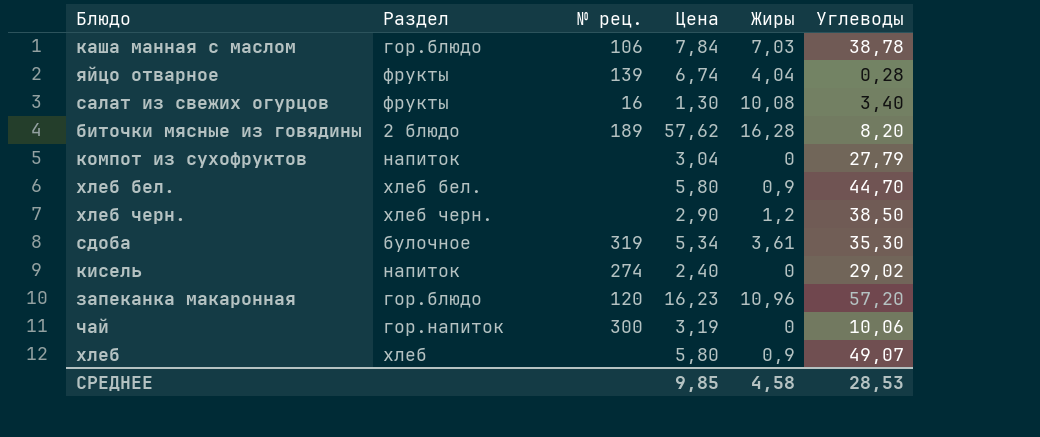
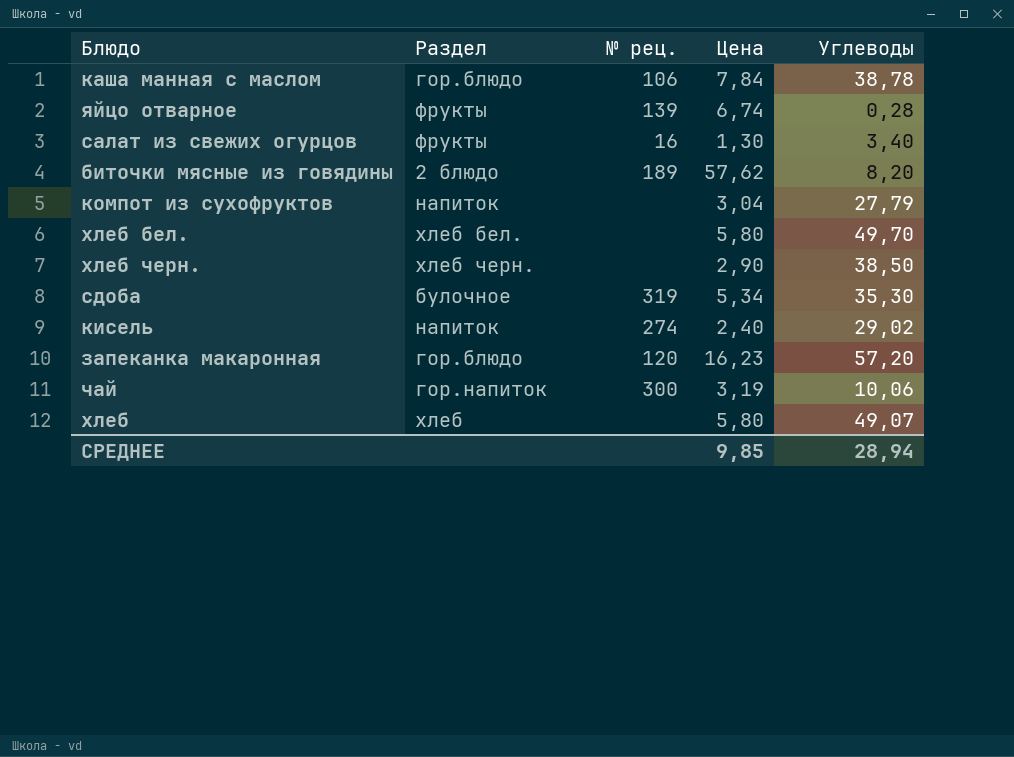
column Жиры | position: 5 -> none
хлеб бел. | Углеводы: 44,70 -> 49,70
СРЕДНЕЕ | Углеводы: 28,53 -> 28,94

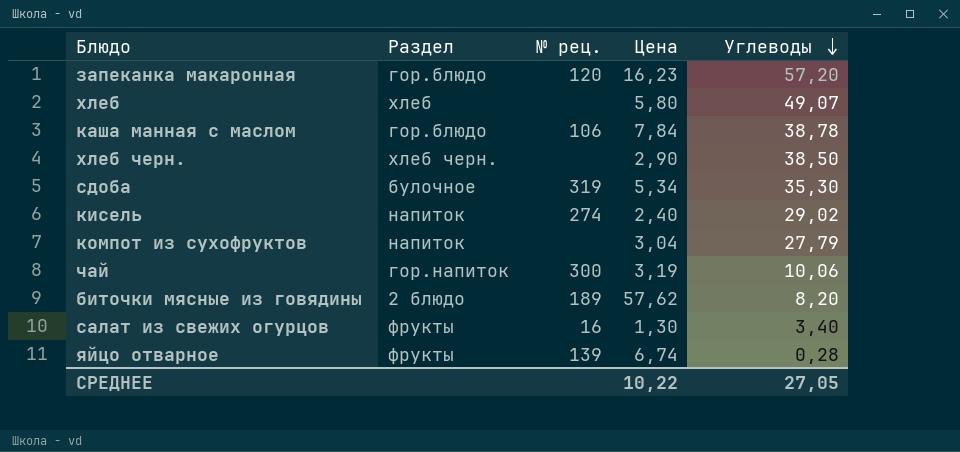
row order: none -> Углеводы descending
row хлеб бел.: хлеб бел. | none | 5,80 | 49,70 -> none
СРЕДНЕЕ | Цена: 9,85 -> 10,22
СРЕДНЕЕ | Углеводы: 28,94 -> 27,05

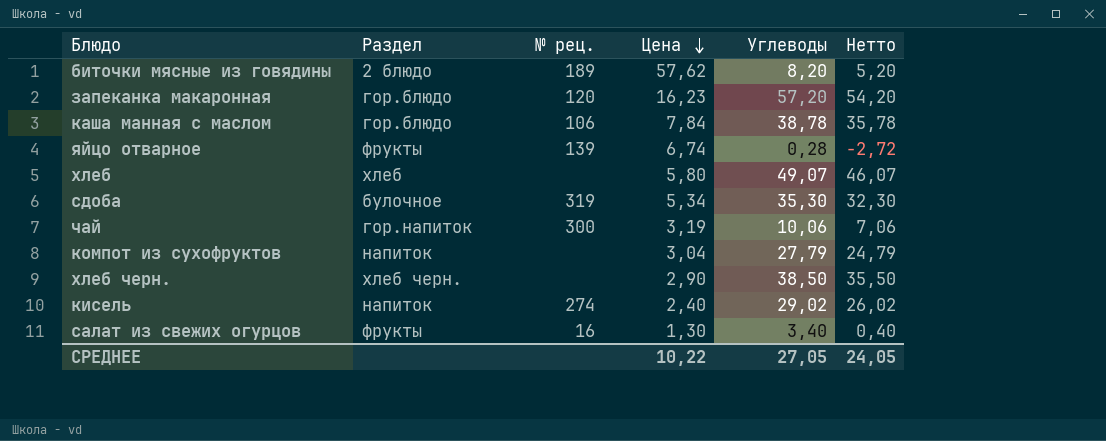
row order: Углеводы descending -> Цена descending
column Нетто | formula: none -> [Углеводы] - 3

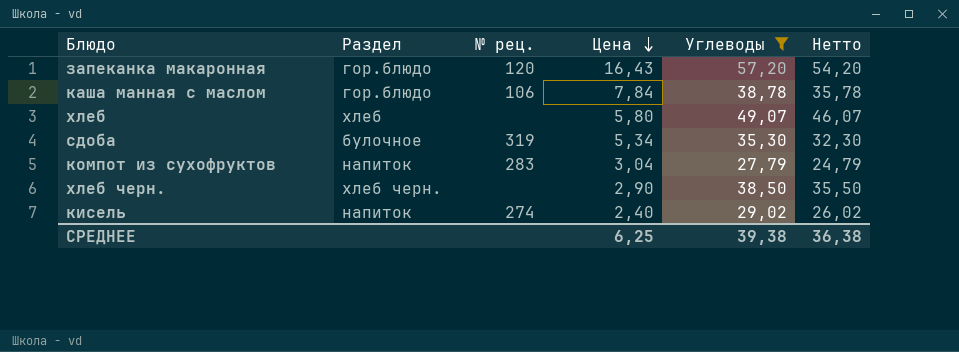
filter: none -> Углеводы >= 27,79
запеканка макаронная | Цена: 16,23 -> 16,43
компот из сухофруктов | № рец.: none -> 283
СРЕДНЕЕ | Цена: 10,22 -> 6,25
СРЕДНЕЕ | Углеводы: 27,05 -> 39,38
СРЕДНЕЕ | Нетто: 24,05 -> 36,38

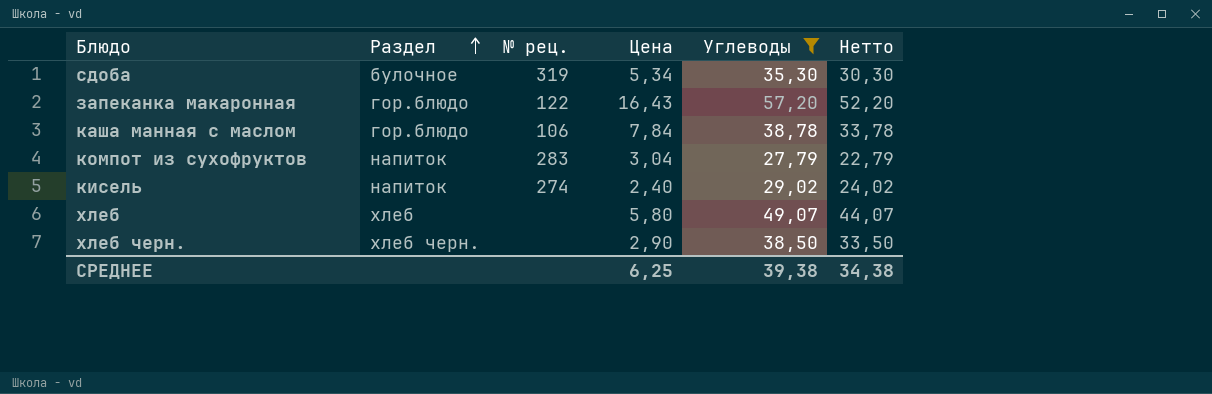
row order: Цена descending -> Раздел ascending
column Нетто | formula: [Углеводы] - 3 -> [Углеводы] - 5
запеканка макаронная | № рец.: 120 -> 122
СРЕДНЕЕ | Нетто: 36,38 -> 34,38

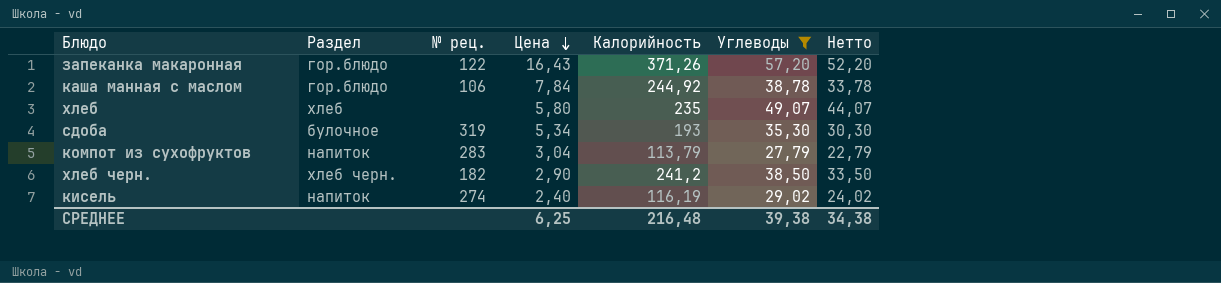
row order: Раздел ascending -> Цена descending
column Калорийность | position: none -> 5
хлеб черн. | № рец.: none -> 182

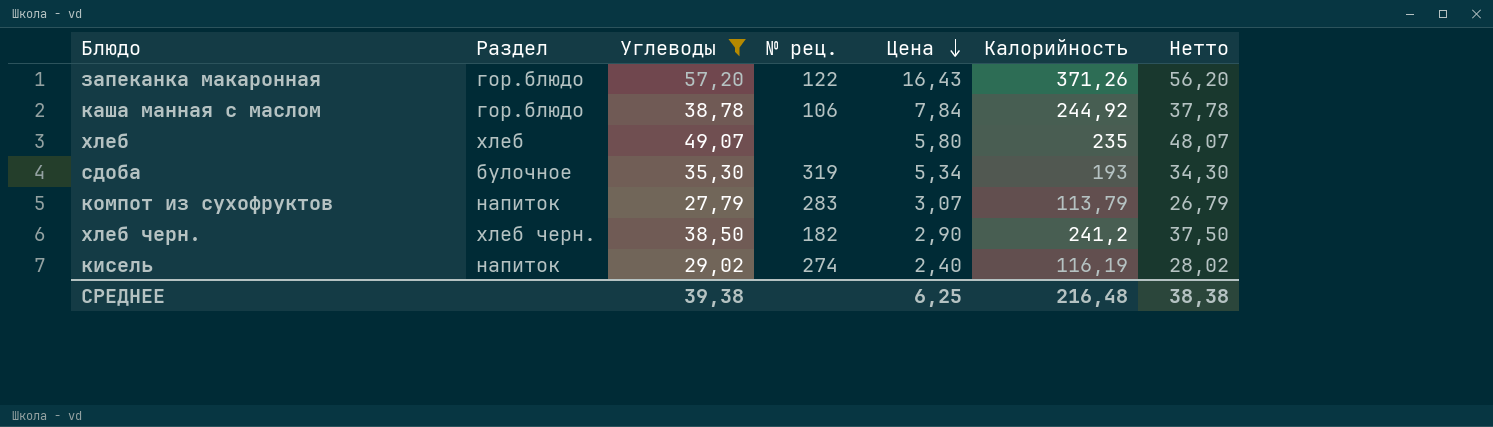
column Углеводы | position: 6 -> 3
column Нетто | formula: [Углеводы] - 5 -> [Углеводы] - 1
компот из сухофруктов | Цена: 3,04 -> 3,07
СРЕДНЕЕ | Нетто: 34,38 -> 38,38

